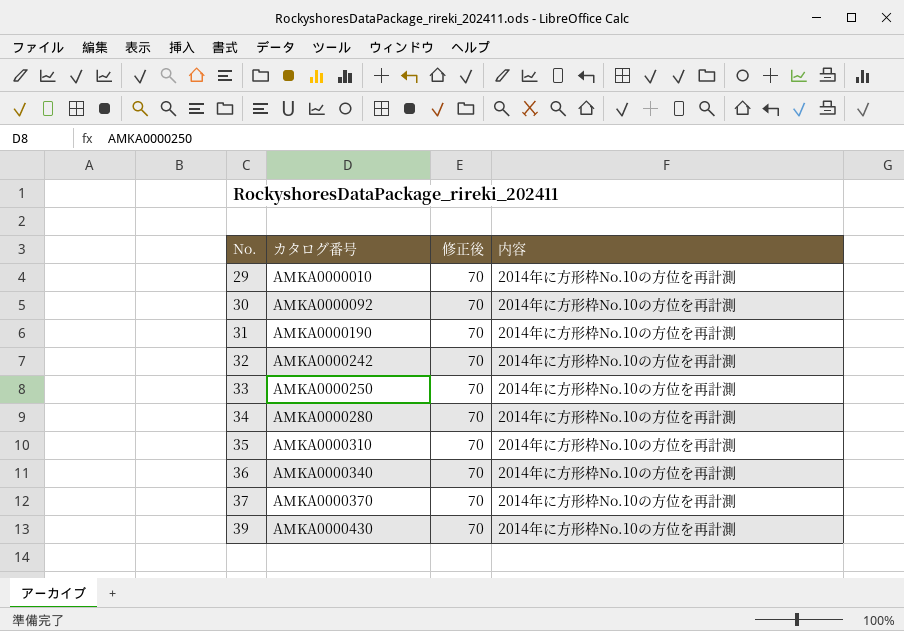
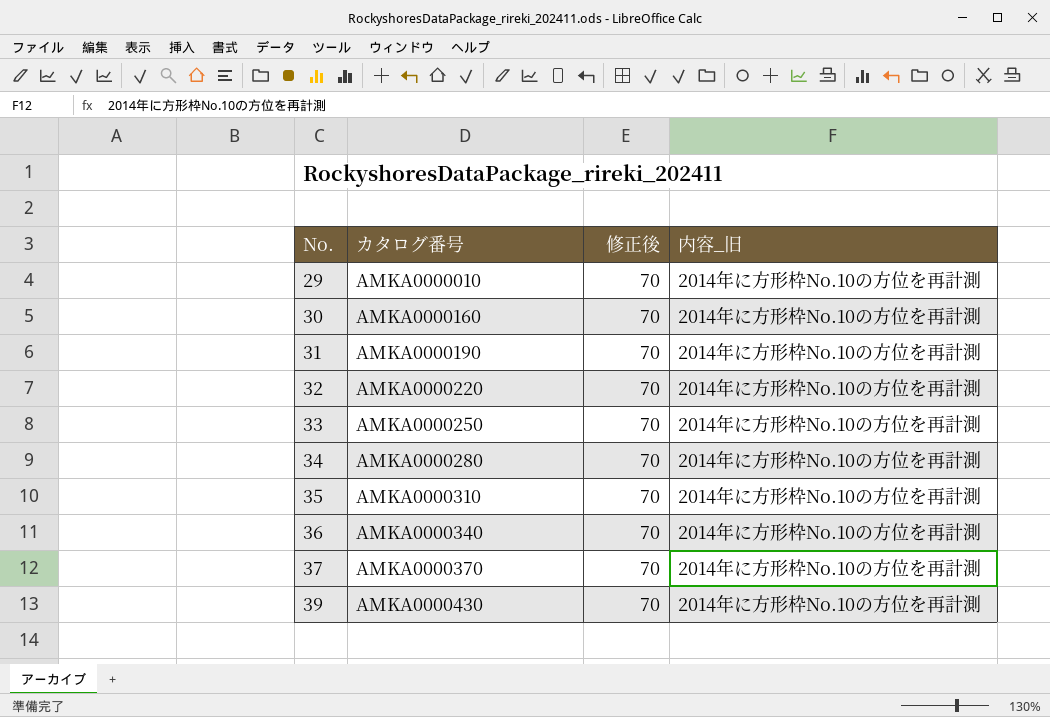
column name: 内容 -> 内容_旧
30 | カタログ番号: AMKA0000092 -> AMKA0000160
32 | カタログ番号: AMKA0000242 -> AMKA0000220

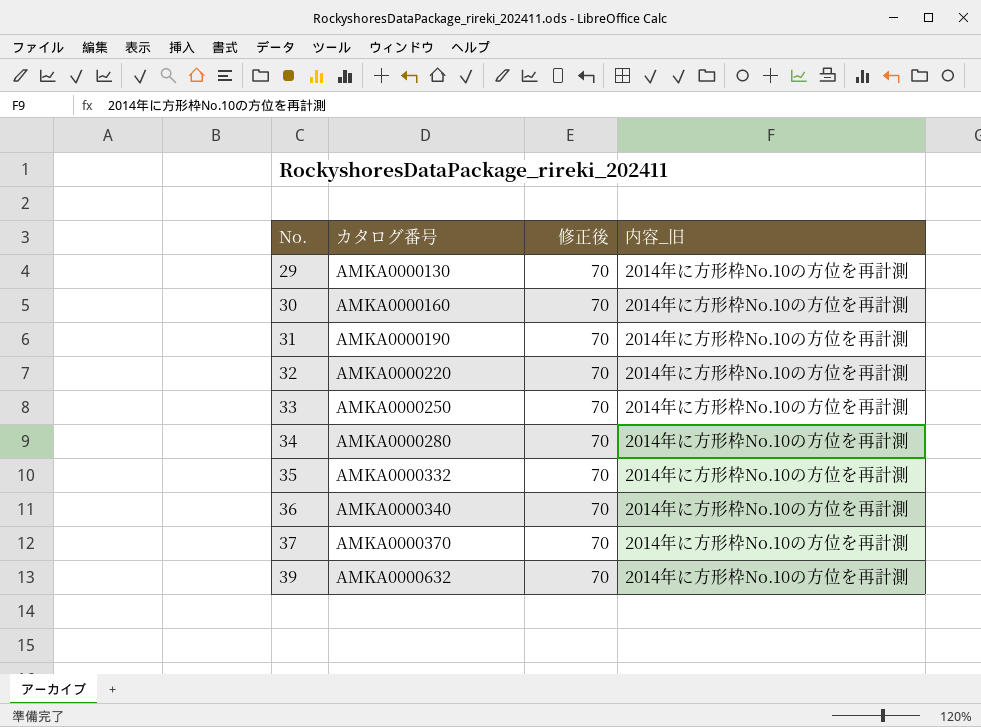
29 | カタログ番号: AMKA0000010 -> AMKA0000130
35 | カタログ番号: AMKA0000310 -> AMKA0000332
39 | カタログ番号: AMKA0000430 -> AMKA0000632

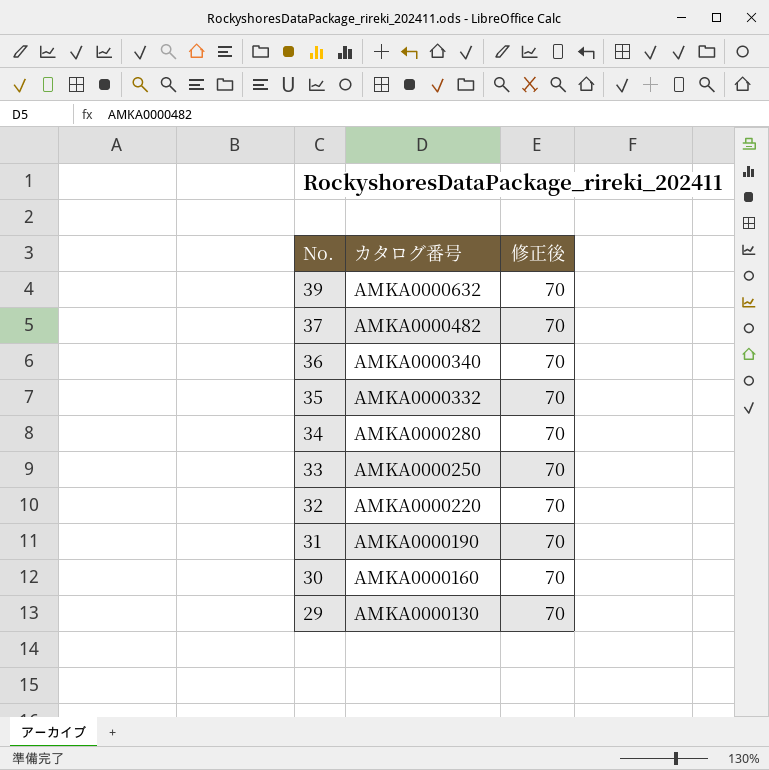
row order: No. ascending -> No. descending
column 内容_旧 | position: 4 -> none
37 | カタログ番号: AMKA0000370 -> AMKA0000482

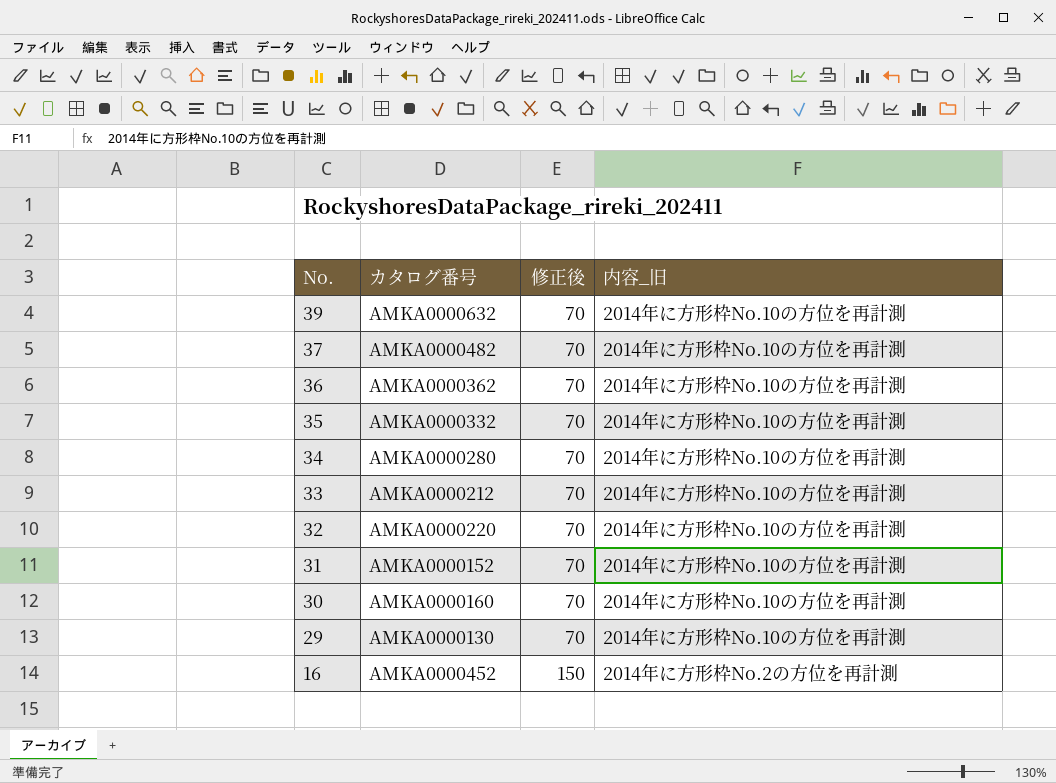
column 内容_旧 | position: none -> 4
36 | カタログ番号: AMKA0000340 -> AMKA0000362
33 | カタログ番号: AMKA0000250 -> AMKA0000212
31 | カタログ番号: AMKA0000190 -> AMKA0000152
row 16: none -> AMKA0000452 | 150 | 2014年に方形枠No.2の方位を再計測

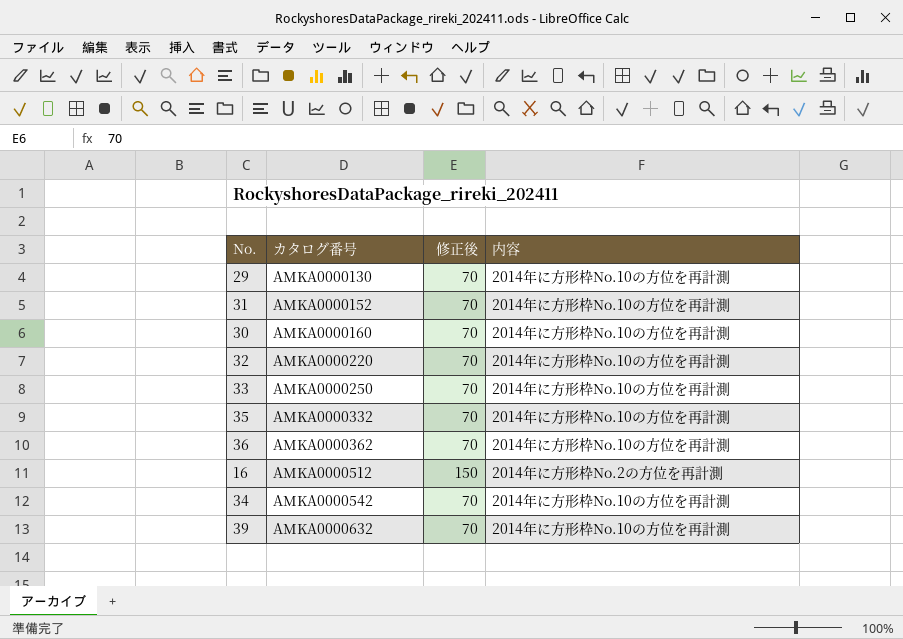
row order: No. descending -> カタログ番号 ascending
column name: 内容_旧 -> 内容
row 37: AMKA0000482 | 70 | 2014年に方形枠No.10の方位を再計測 -> none
33 | カタログ番号: AMKA0000212 -> AMKA0000250
16 | カタログ番号: AMKA0000452 -> AMKA0000512
34 | カタログ番号: AMKA0000280 -> AMKA0000542

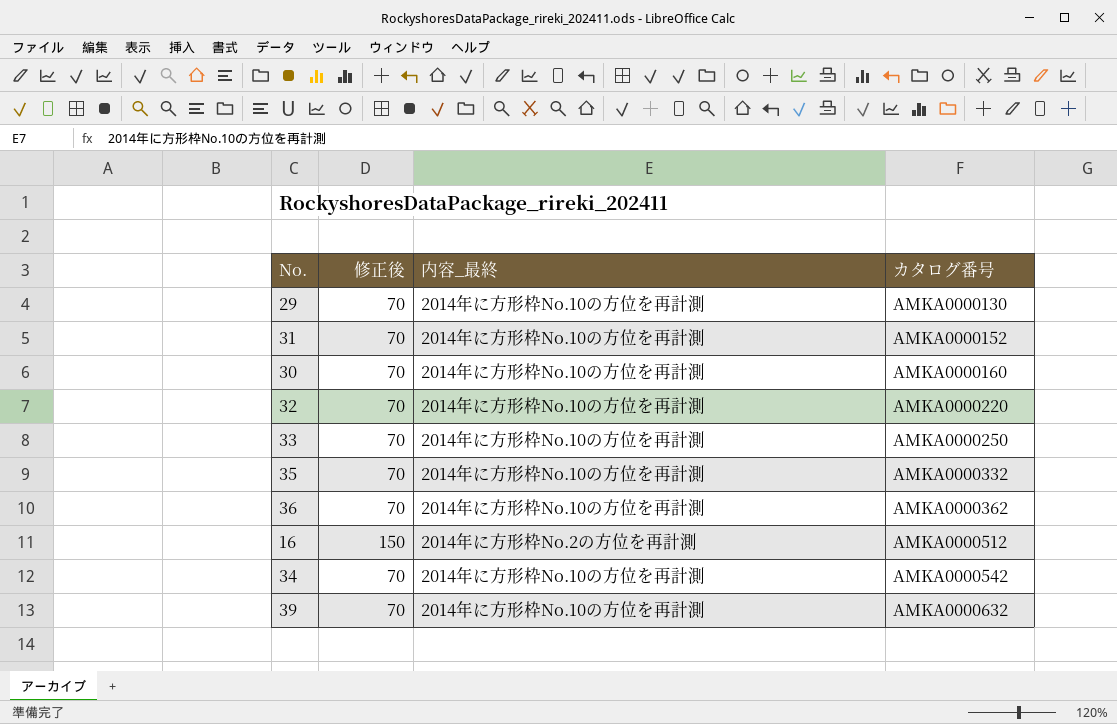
column name: 内容 -> 内容_最終
column カタログ番号 | position: 2 -> 4

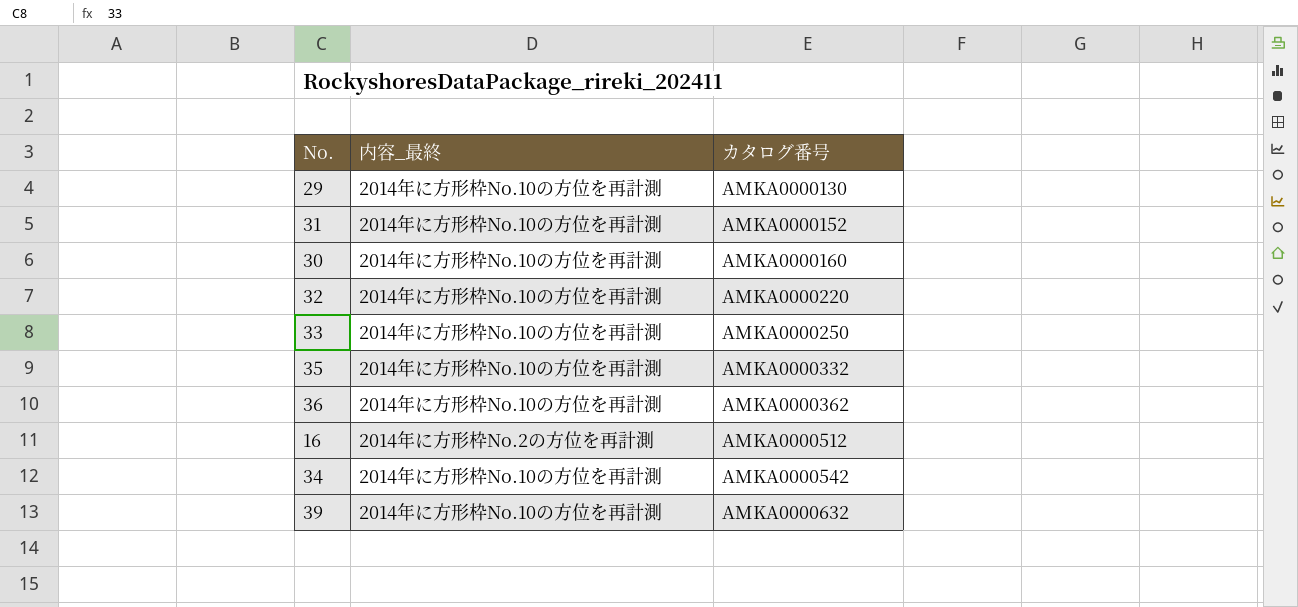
column 修正後 | position: 2 -> none

